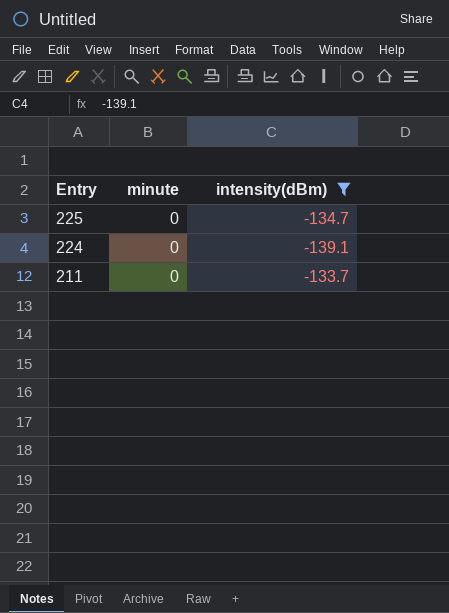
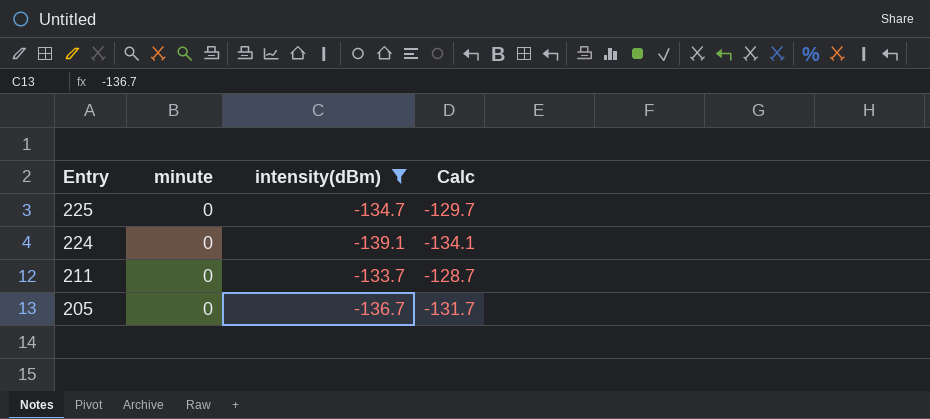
column Calc | formula: none -> [intensity(dBm)] + 5
row 205: none -> 0 | -136.7 | -131.7

